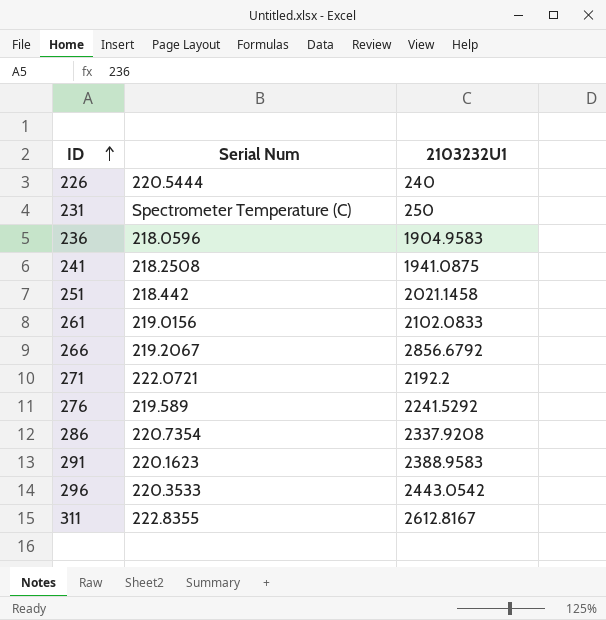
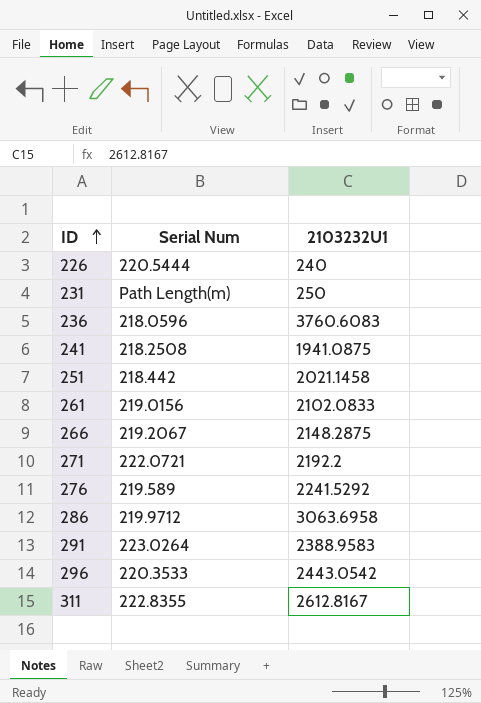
231 | Serial Num: Spectrometer Temperature (C) -> Path Length(m)
236 | 2103232U1: 1904.9583 -> 3760.6083
266 | 2103232U1: 2856.6792 -> 2148.2875
286 | Serial Num: 220.7354 -> 219.9712
286 | 2103232U1: 2337.9208 -> 3063.6958
291 | Serial Num: 220.1623 -> 223.0264

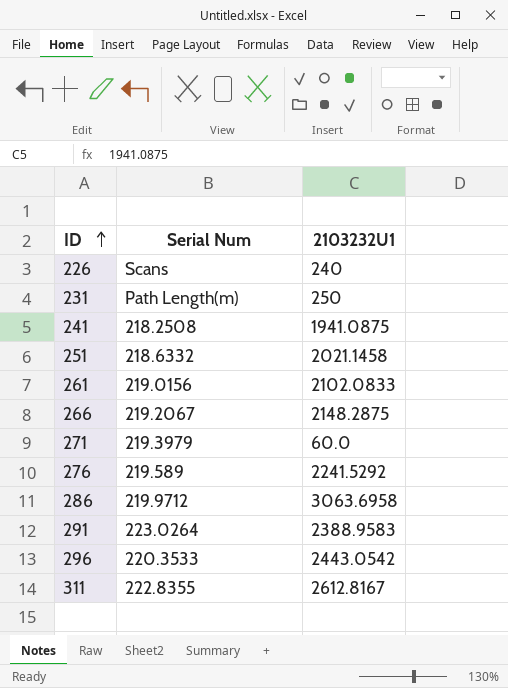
row 236: 218.0596 | 3760.6083 -> none
226 | Serial Num: 220.5444 -> Scans
251 | Serial Num: 218.442 -> 218.6332
271 | Serial Num: 222.0721 -> 219.3979
271 | 2103232U1: 2192.2 -> 60.0

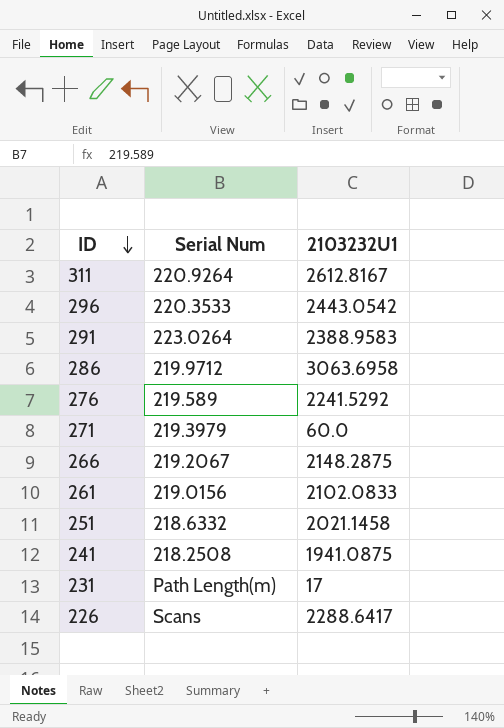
row order: ID ascending -> ID descending
311 | Serial Num: 222.8355 -> 220.9264
231 | 2103232U1: 250 -> 17
226 | 2103232U1: 240 -> 2288.6417

